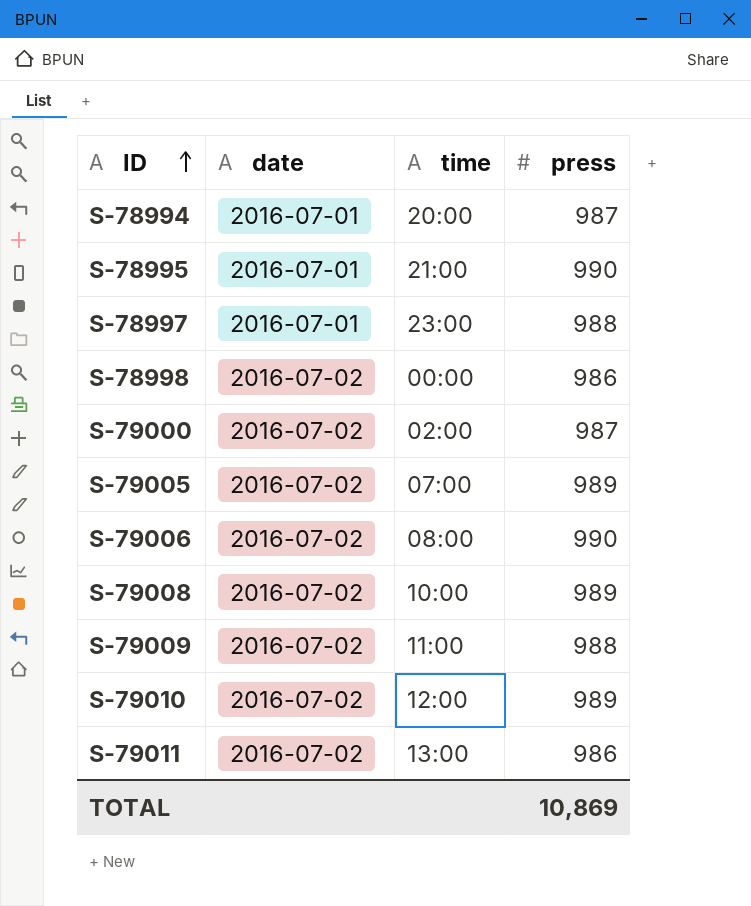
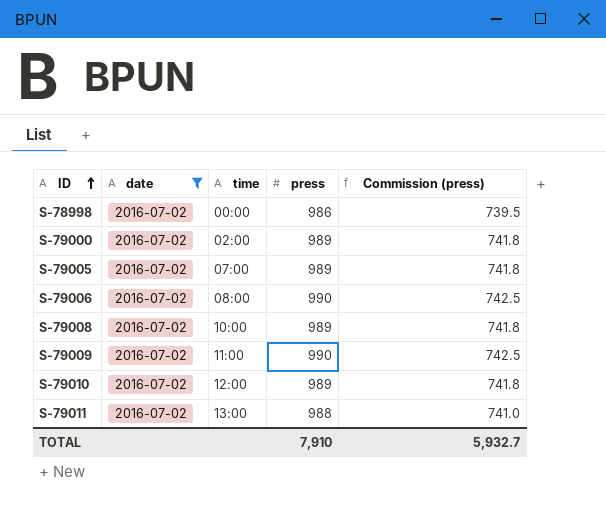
filter: none -> date = 2016-07-02
column Commission (press) | formula: none -> [press] * 0.75
S-79000 | press: 987 -> 989
S-79009 | press: 988 -> 990
S-79011 | press: 986 -> 988
TOTAL | press: 10,869 -> 7,910

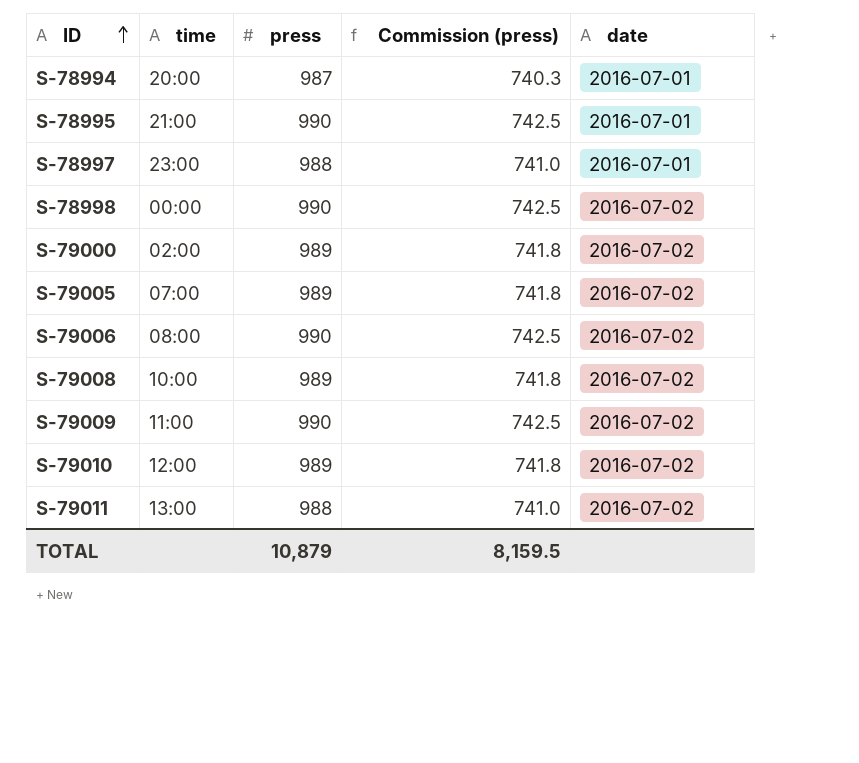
filter: date = 2016-07-02 -> none
column date | position: 2 -> 5
S-78998 | press: 986 -> 990
S-78998 | Commission (press): 739.5 -> 742.5
TOTAL | press: 7,910 -> 10,879
TOTAL | Commission (press): 5,932.7 -> 8,159.5

